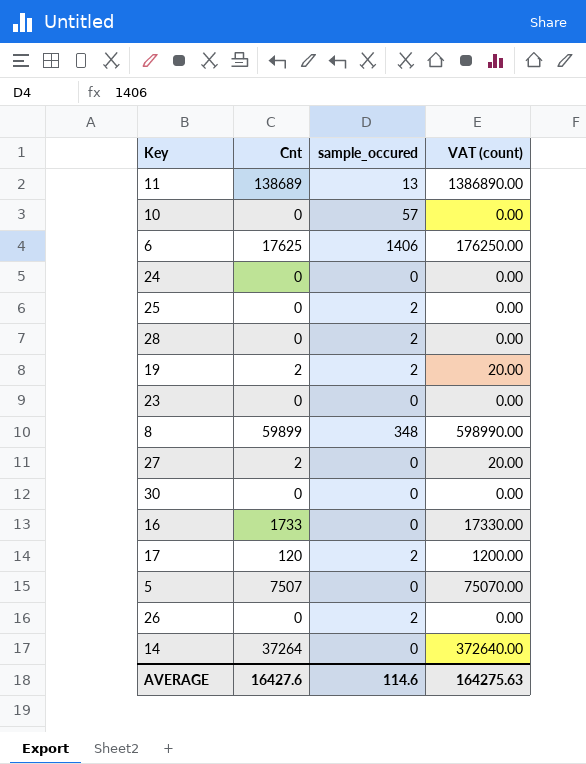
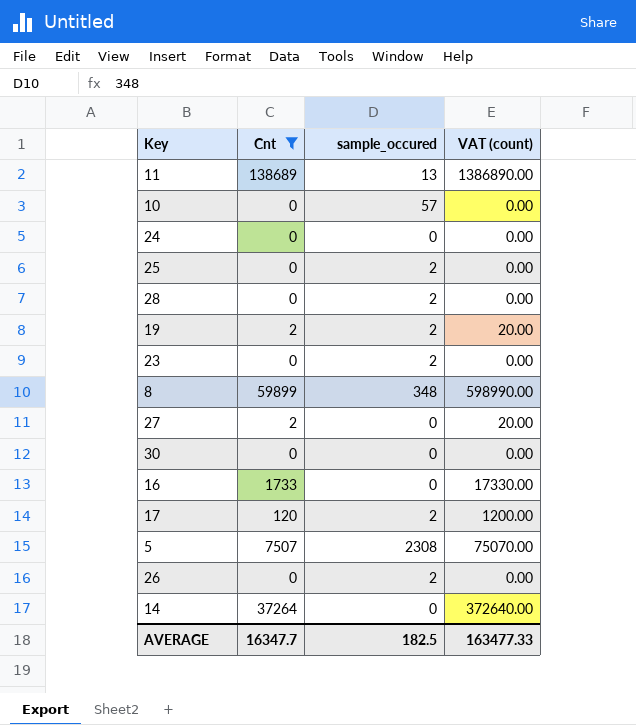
filter: none -> Cnt != 17625
23 | sample_occured: 0 -> 2
5 | sample_occured: 0 -> 2308
AVERAGE | Cnt: 16427.6 -> 16347.7
AVERAGE | sample_occured: 114.6 -> 182.5
AVERAGE | VAT (count): 164275.63 -> 163477.33

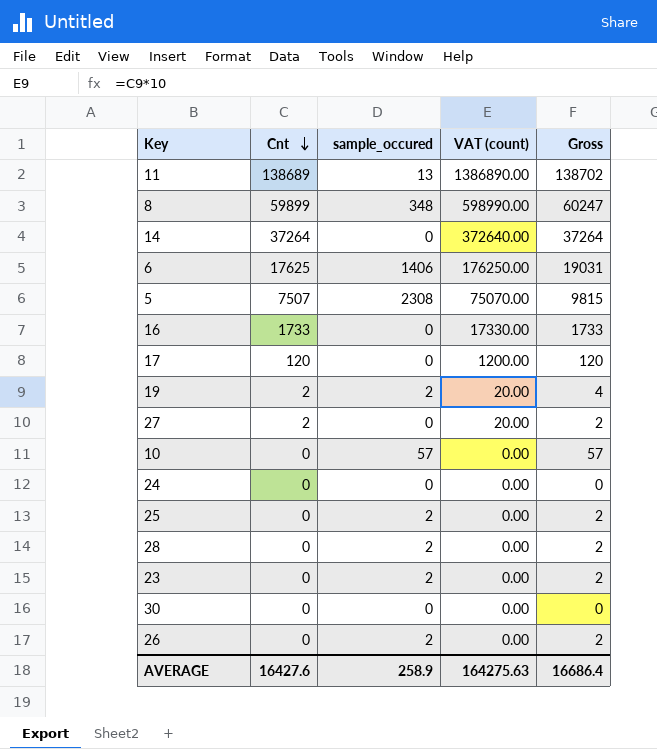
filter: Cnt != 17625 -> none
row order: none -> Cnt descending
column Gross | formula: none -> [Cnt] + [sample_occured]
17 | sample_occured: 2 -> 0
AVERAGE | Cnt: 16347.7 -> 16427.6
AVERAGE | sample_occured: 182.5 -> 258.9
AVERAGE | VAT (count): 163477.33 -> 164275.63

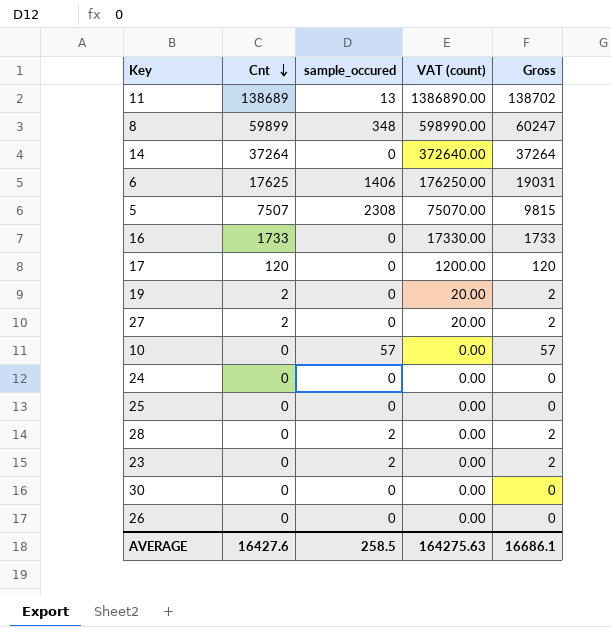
19 | sample_occured: 2 -> 0
19 | Gross: 4 -> 2
25 | sample_occured: 2 -> 0
25 | Gross: 2 -> 0
26 | sample_occured: 2 -> 0
26 | Gross: 2 -> 0
AVERAGE | sample_occured: 258.9 -> 258.5
AVERAGE | Gross: 16686.4 -> 16686.1

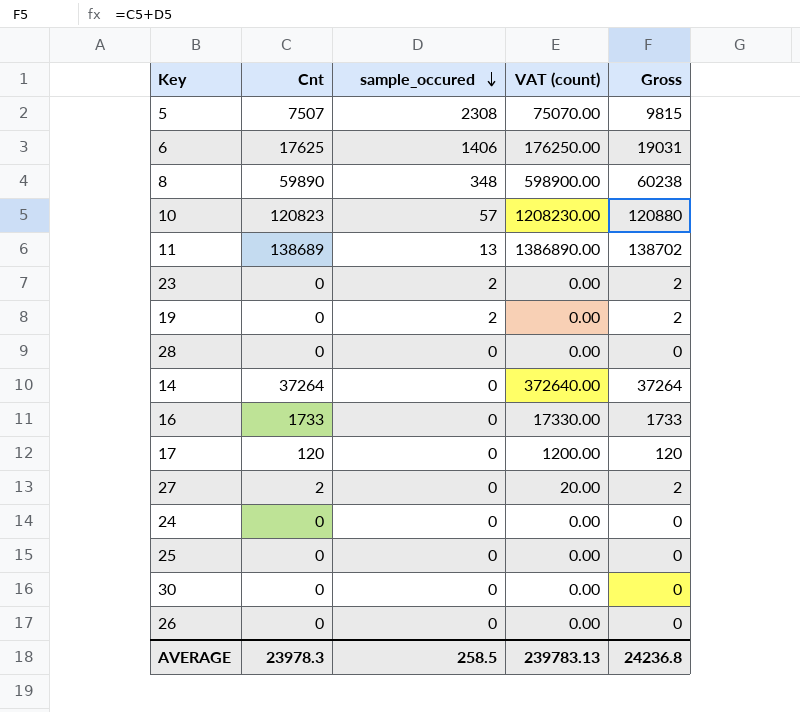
row order: Cnt descending -> sample_occured descending
8 | Cnt: 59899 -> 59890
8 | VAT (count): 598990.00 -> 598900.00
8 | Gross: 60247 -> 60238
10 | Cnt: 0 -> 120823
10 | VAT (count): 0.00 -> 1208230.00
10 | Gross: 57 -> 120880
19 | Cnt: 2 -> 0
19 | sample_occured: 0 -> 2
19 | VAT (count): 20.00 -> 0.00
28 | sample_occured: 2 -> 0
28 | Gross: 2 -> 0
AVERAGE | Cnt: 16427.6 -> 23978.3
AVERAGE | VAT (count): 164275.63 -> 239783.13
AVERAGE | Gross: 16686.1 -> 24236.8

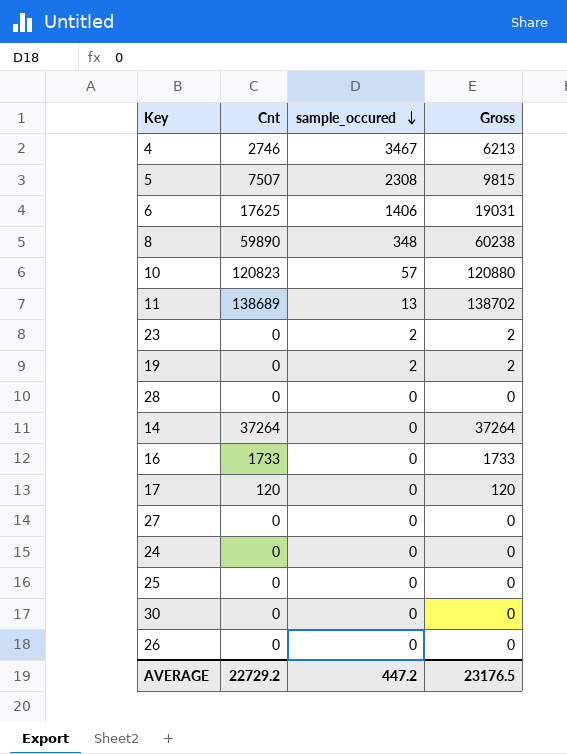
column VAT (count) | formula: [Cnt] * 10 -> none
row 4: none -> 2746 | 3467 | 6213
27 | Cnt: 2 -> 0
27 | Gross: 2 -> 0
AVERAGE | Cnt: 23978.3 -> 22729.2
AVERAGE | sample_occured: 258.5 -> 447.2
AVERAGE | Gross: 24236.8 -> 23176.5

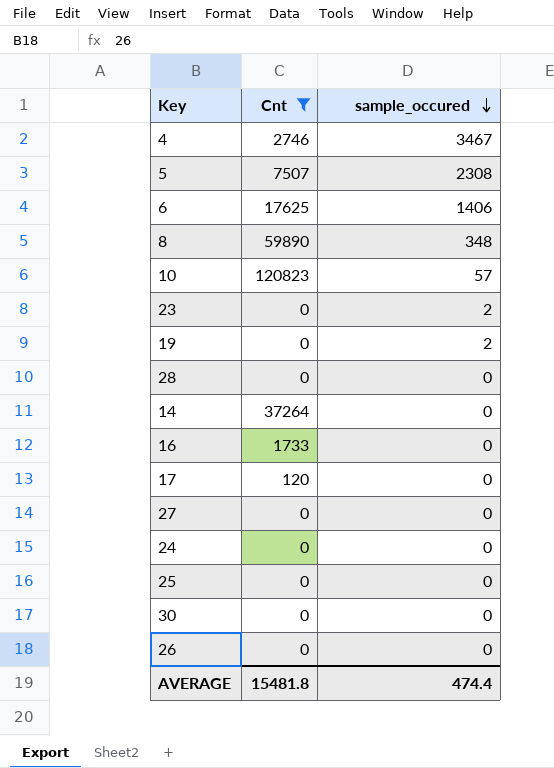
filter: none -> Cnt != 138689
column Gross | formula: [Cnt] + [sample_occured] -> none
AVERAGE | Cnt: 22729.2 -> 15481.8
AVERAGE | sample_occured: 447.2 -> 474.4

